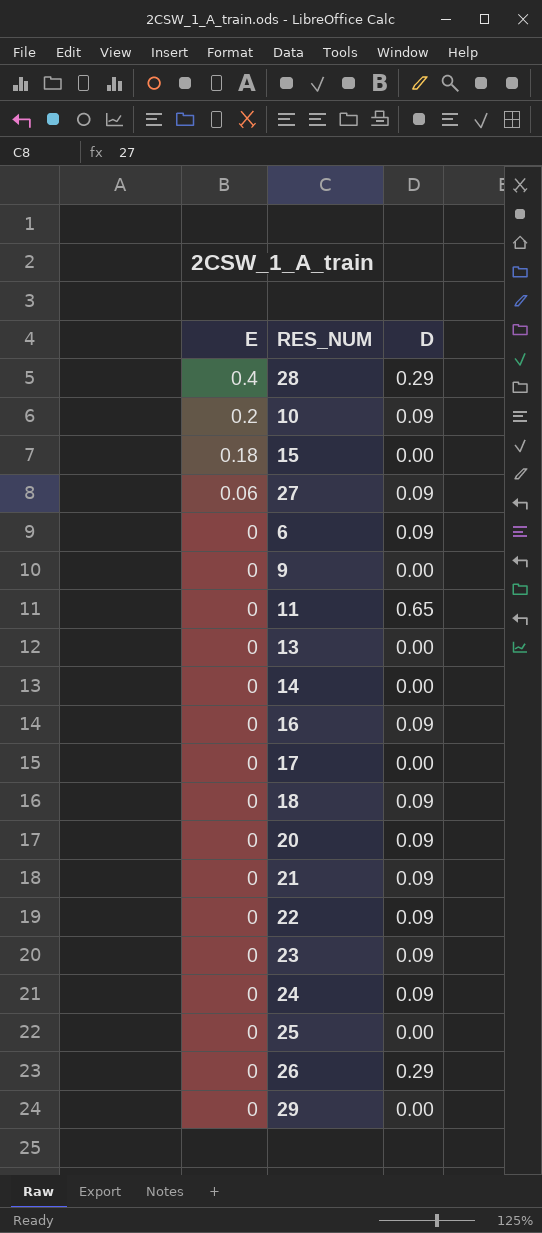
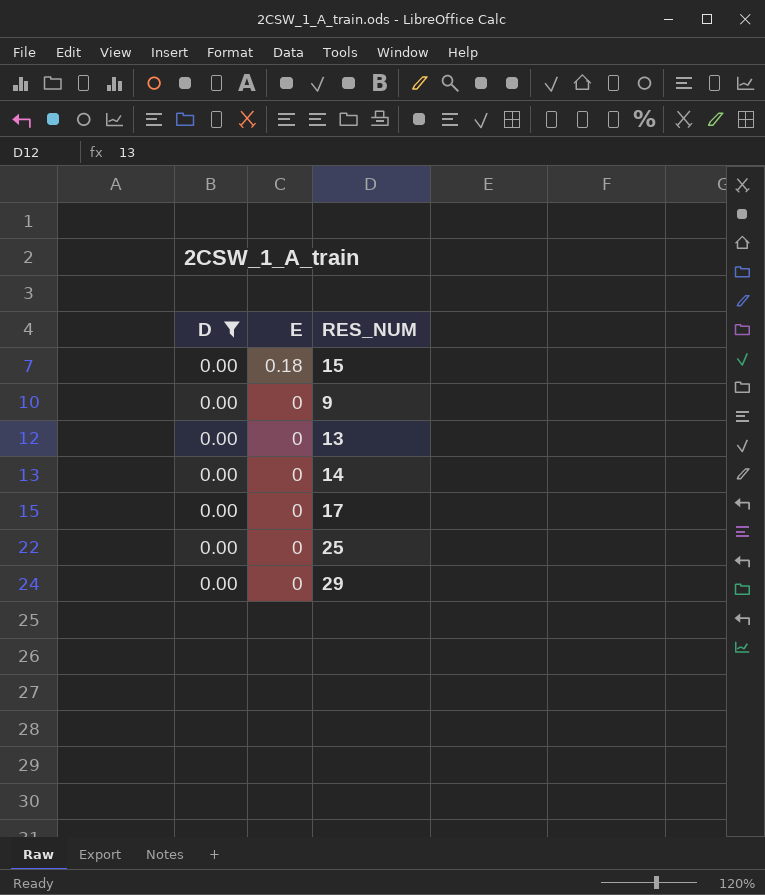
filter: none -> D = 0.00
column D | position: 3 -> 1

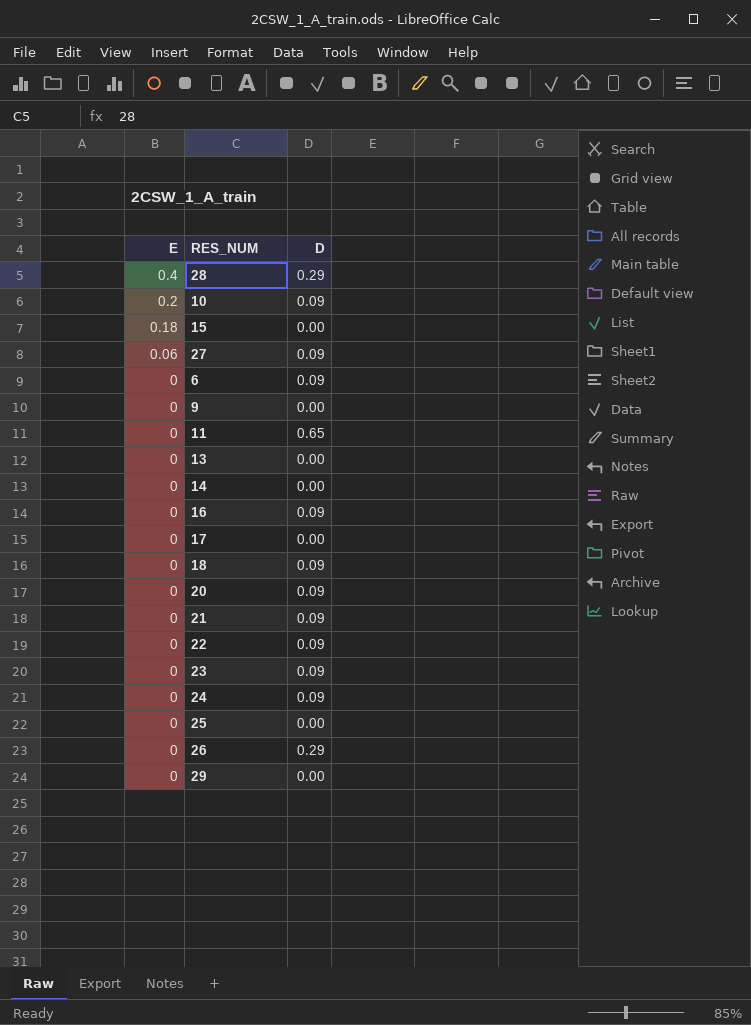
filter: D = 0.00 -> none
column D | position: 1 -> 3

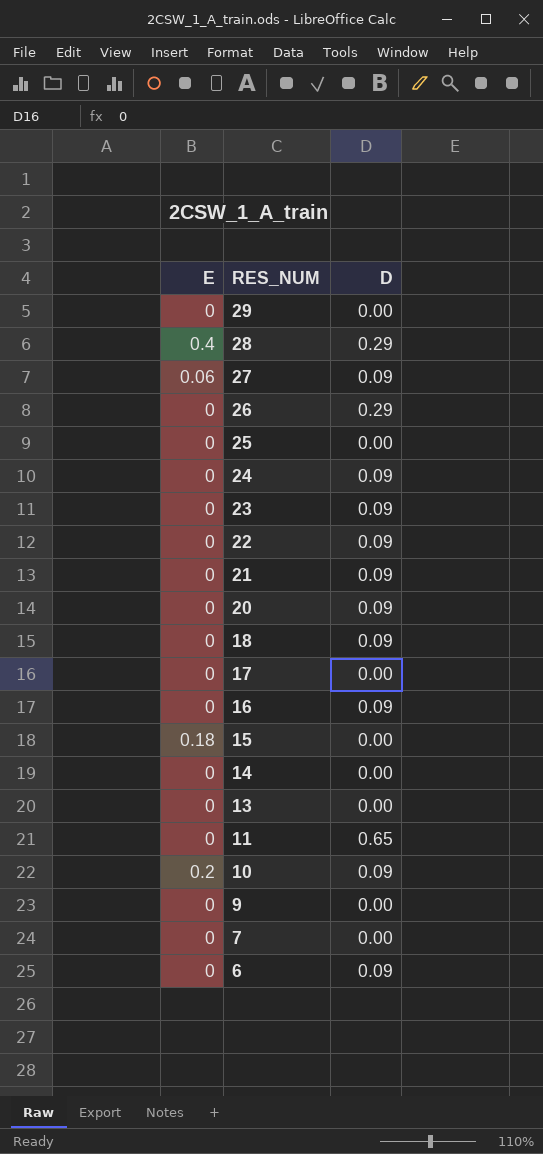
row order: E descending -> RES_NUM descending
row 7: none -> 0 | 0.00

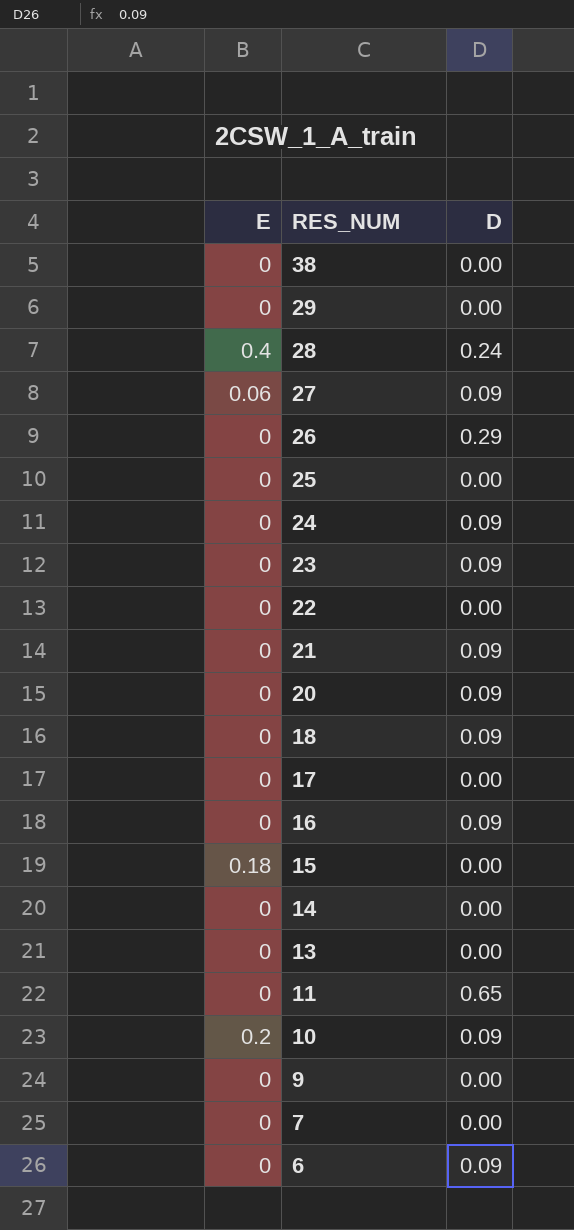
row 38: none -> 0 | 0.00
28 | D: 0.29 -> 0.24
22 | D: 0.09 -> 0.00

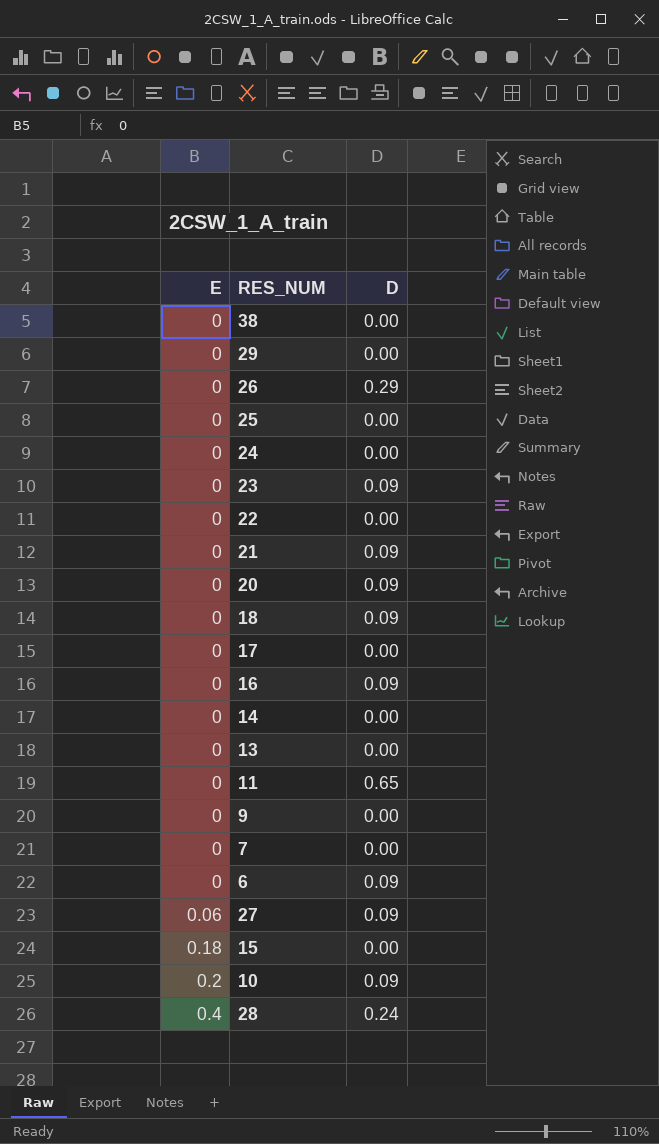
row order: RES_NUM descending -> E ascending
24 | D: 0.09 -> 0.00

